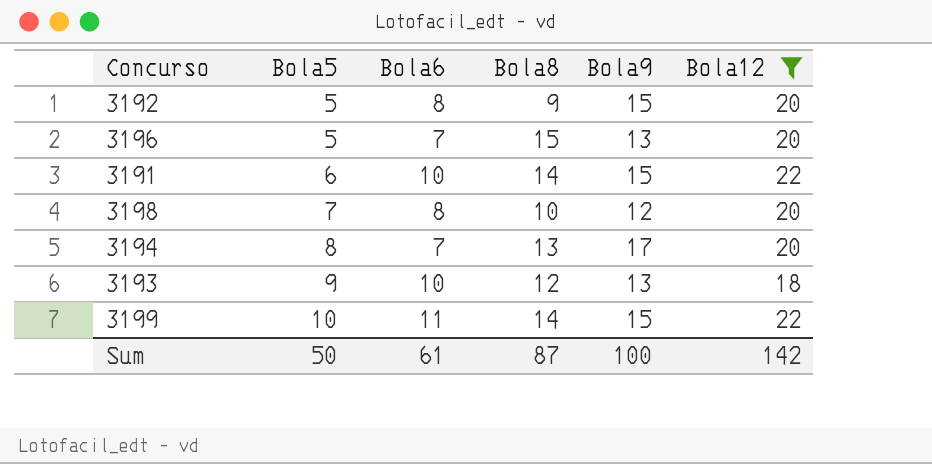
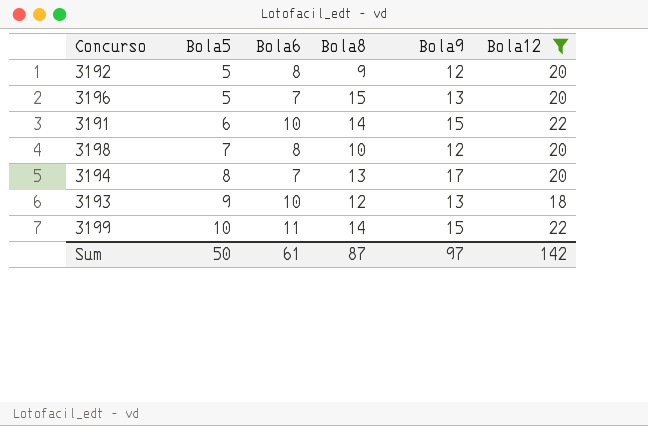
3192 | Bola9: 15 -> 12
Sum | Bola9: 100 -> 97

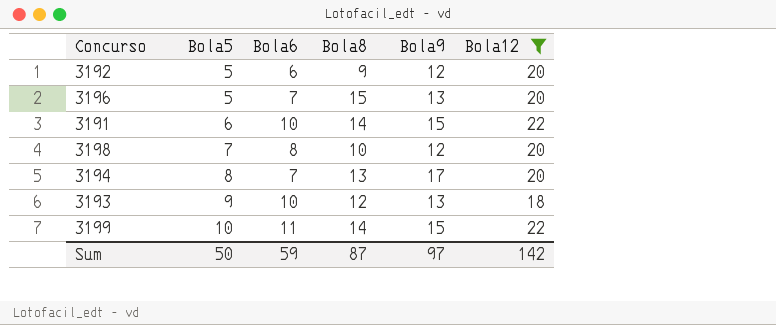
3192 | Bola6: 8 -> 6
Sum | Bola6: 61 -> 59

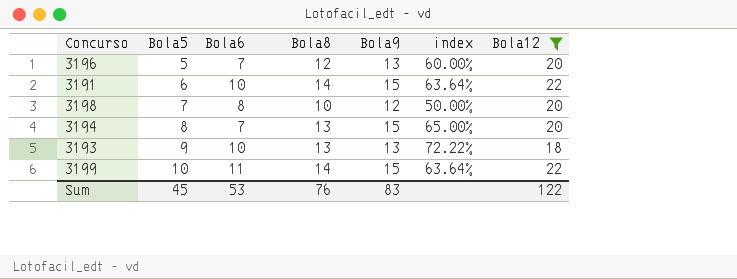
column index | formula: none -> [Bola8] / [Bola12]
row 3192: 5 | 6 | 9 | 12 | 20 -> none
3196 | Bola8: 15 -> 12
3194 | Bola9: 17 -> 15
3193 | Bola8: 12 -> 13
Sum | Bola5: 50 -> 45
Sum | Bola6: 59 -> 53
Sum | Bola8: 87 -> 76
Sum | Bola9: 97 -> 83
Sum | Bola12: 142 -> 122

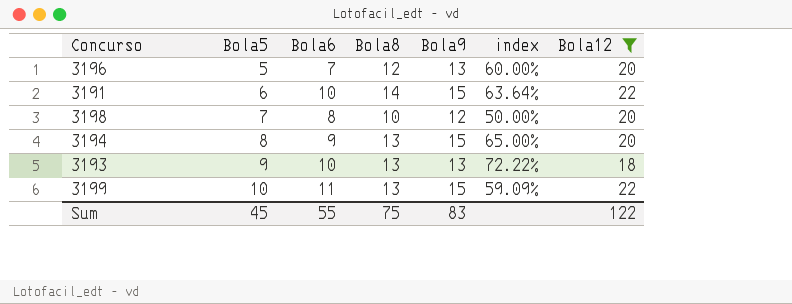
3194 | Bola6: 7 -> 9
3199 | Bola8: 14 -> 13
3199 | index: 63.64% -> 59.09%
Sum | Bola6: 53 -> 55
Sum | Bola8: 76 -> 75

